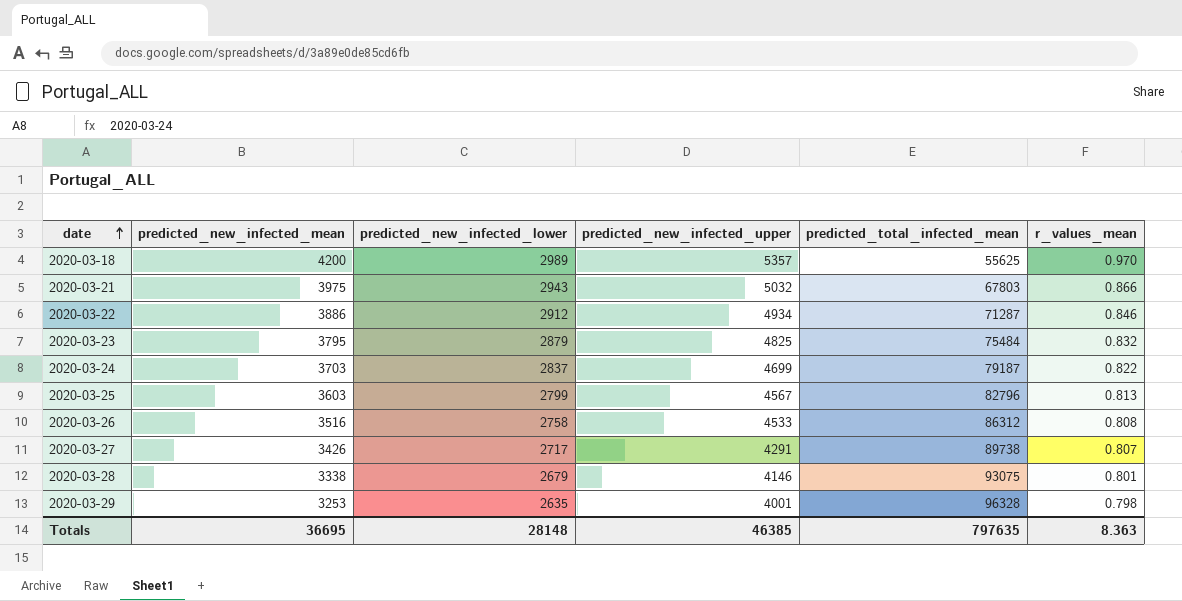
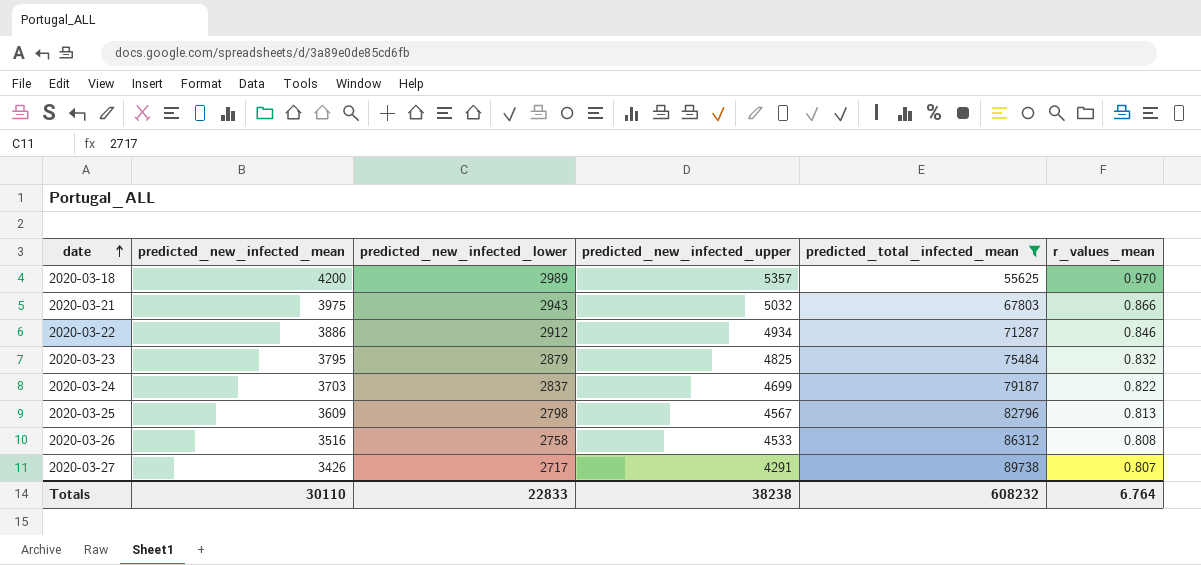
filter: none -> predicted_total_infected_mean <= 89738
2020-03-25 | predicted_new_infected_mean: 3603 -> 3609
2020-03-25 | predicted_new_infected_lower: 2799 -> 2798
Totals | predicted_new_infected_mean: 36695 -> 30110
Totals | predicted_new_infected_lower: 28148 -> 22833
Totals | predicted_new_infected_upper: 46385 -> 38238
Totals | predicted_total_infected_mean: 797635 -> 608232
Totals | r_values_mean: 8.363 -> 6.764

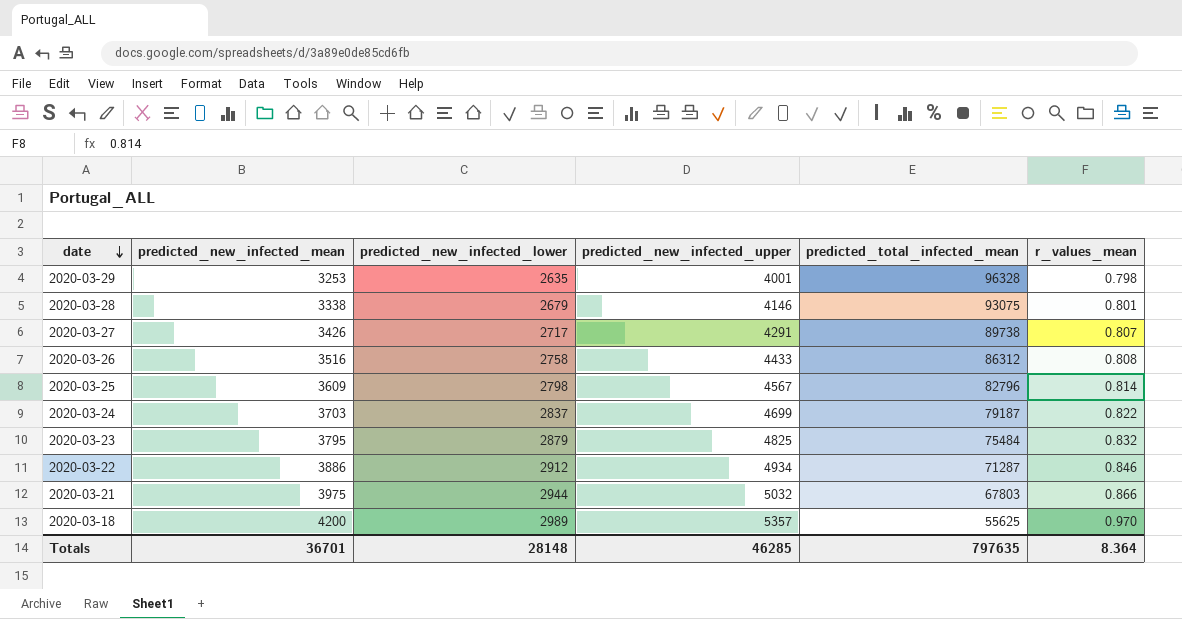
filter: predicted_total_infected_mean <= 89738 -> none
row order: date ascending -> date descending
2020-03-26 | predicted_new_infected_upper: 4533 -> 4433
2020-03-25 | r_values_mean: 0.813 -> 0.814
2020-03-21 | predicted_new_infected_lower: 2943 -> 2944
Totals | predicted_new_infected_mean: 30110 -> 36701
Totals | predicted_new_infected_lower: 22833 -> 28148
Totals | predicted_new_infected_upper: 38238 -> 46285
Totals | predicted_total_infected_mean: 608232 -> 797635
Totals | r_values_mean: 6.764 -> 8.364

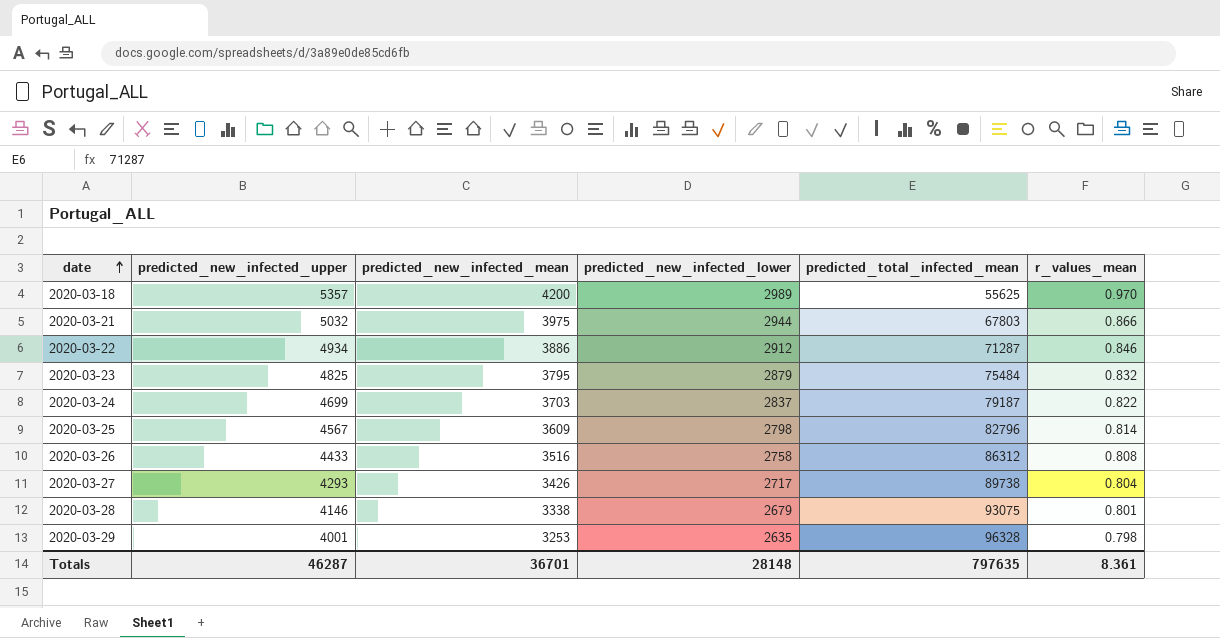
row order: date descending -> date ascending
column predicted_new_infected_upper | position: 4 -> 2
2020-03-27 | predicted_new_infected_upper: 4291 -> 4293
2020-03-27 | r_values_mean: 0.807 -> 0.804
Totals | predicted_new_infected_upper: 46285 -> 46287
Totals | r_values_mean: 8.364 -> 8.361

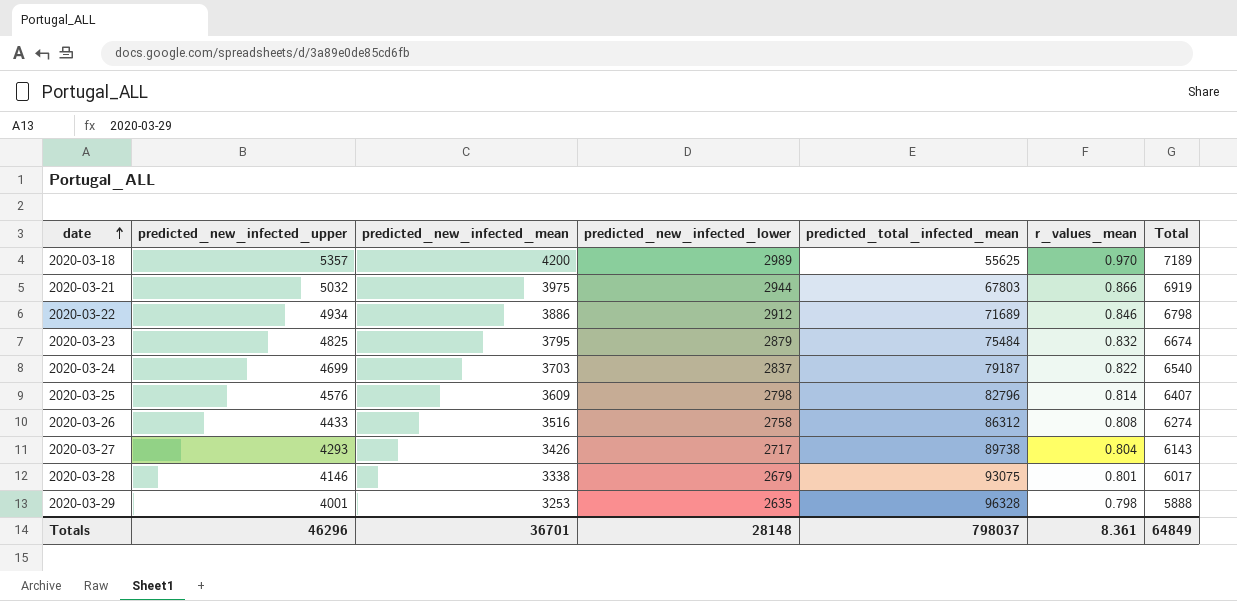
column Total | formula: none -> [predicted_new_infected_mean] + [predicted_new_infected_lower]
2020-03-22 | predicted_total_infected_mean: 71287 -> 71689
2020-03-25 | predicted_new_infected_upper: 4567 -> 4576
Totals | predicted_new_infected_upper: 46287 -> 46296
Totals | predicted_total_infected_mean: 797635 -> 798037

